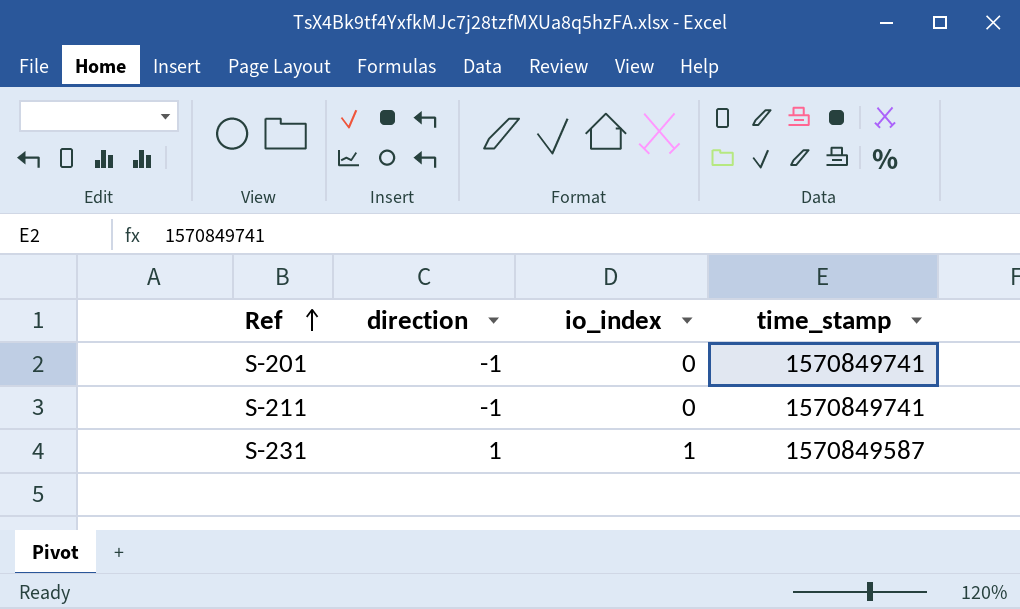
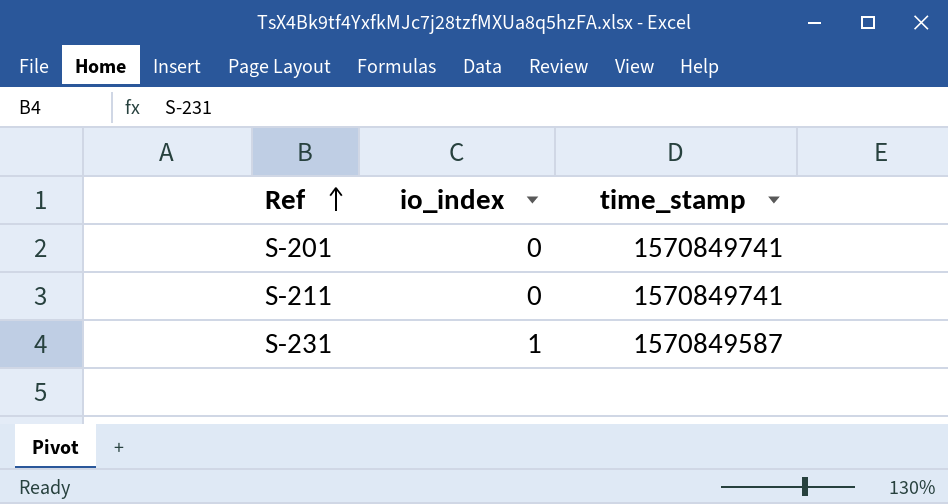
column direction | position: 2 -> none

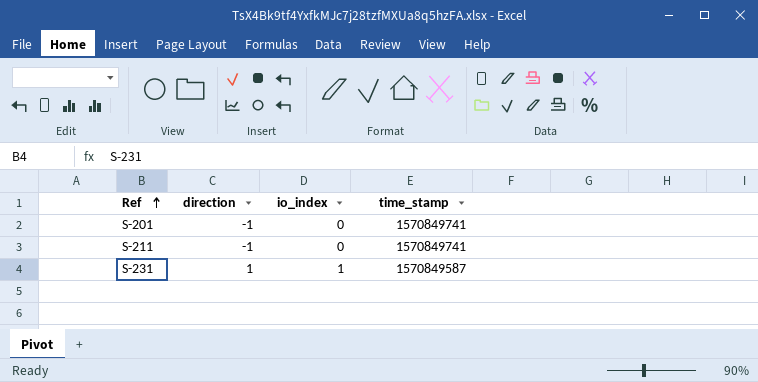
column direction | position: none -> 2

